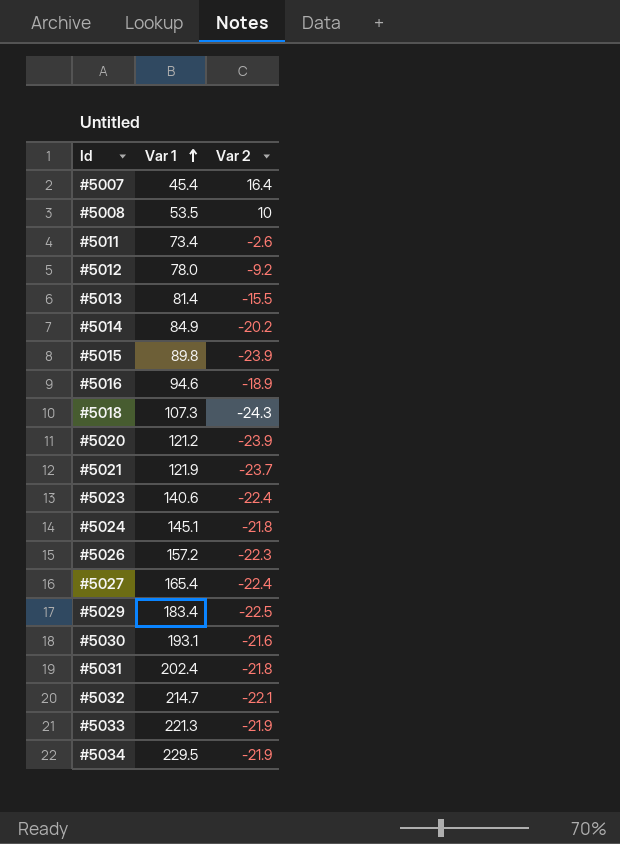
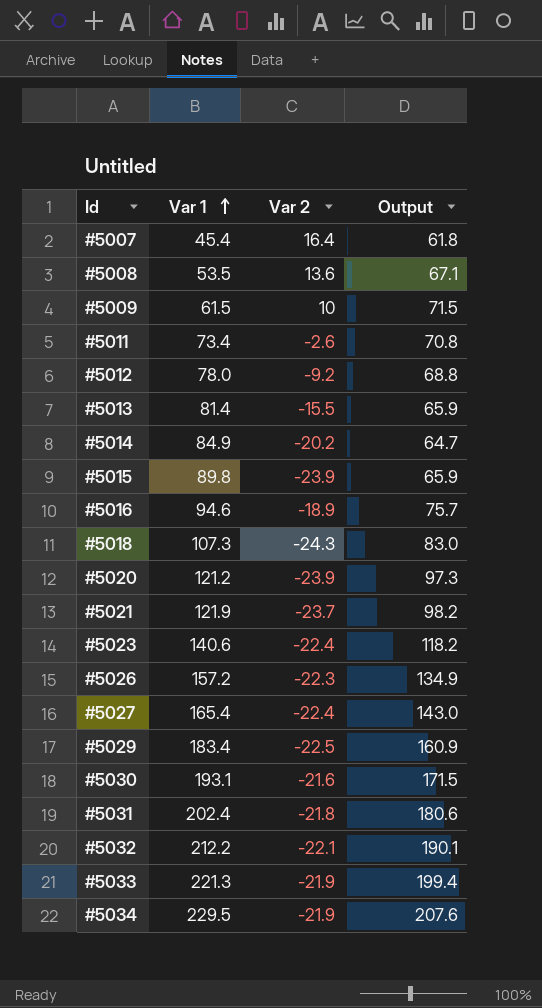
column Output | formula: none -> [Var 1] + [Var 2]
row #5024: 145.1 | -21.8 -> none
#5008 | Var 2: 10 -> 13.6
row #5009: none -> 61.5 | 10 | 71.5
#5032 | Var 1: 214.7 -> 212.2

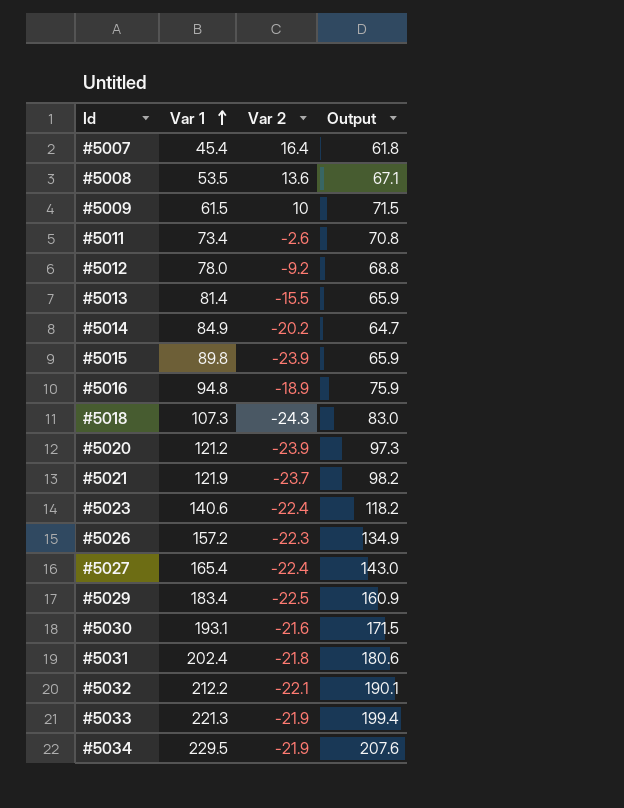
#5016 | Var 1: 94.6 -> 94.8
#5016 | Output: 75.7 -> 75.9

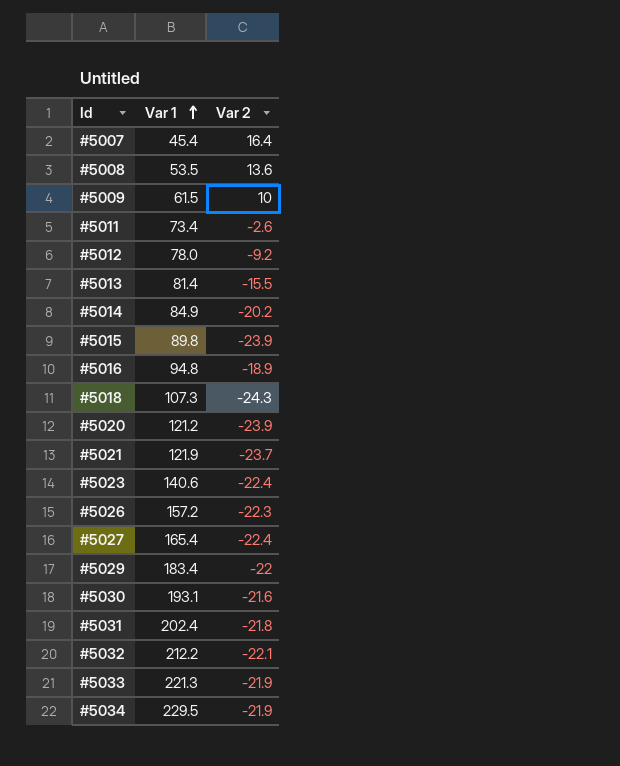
column Output | formula: [Var 1] + [Var 2] -> none
#5029 | Var 2: -22.5 -> -22

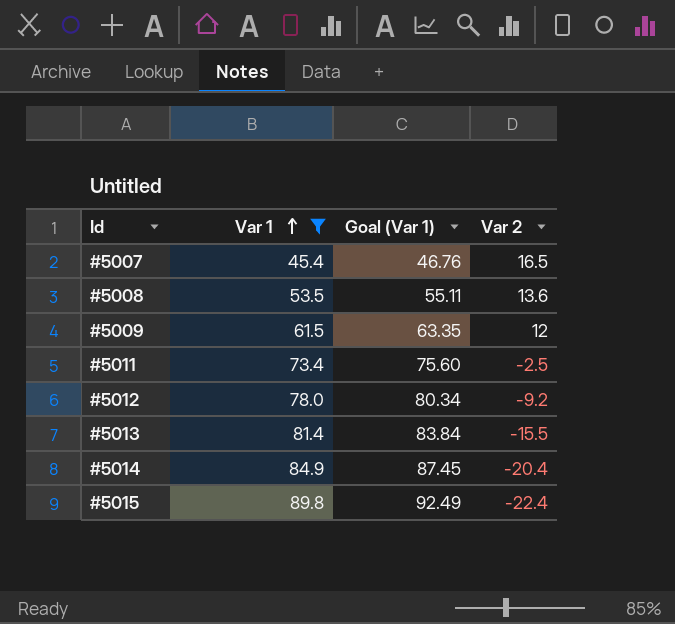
filter: none -> Var 1 <= 89.8
column Goal (Var 1) | formula: none -> [Var 1] * 1.03
#5007 | Var 2: 16.4 -> 16.5
#5009 | Var 2: 10 -> 12
#5011 | Var 2: -2.6 -> -2.5
#5014 | Var 2: -20.2 -> -20.4
#5015 | Var 2: -23.9 -> -22.4

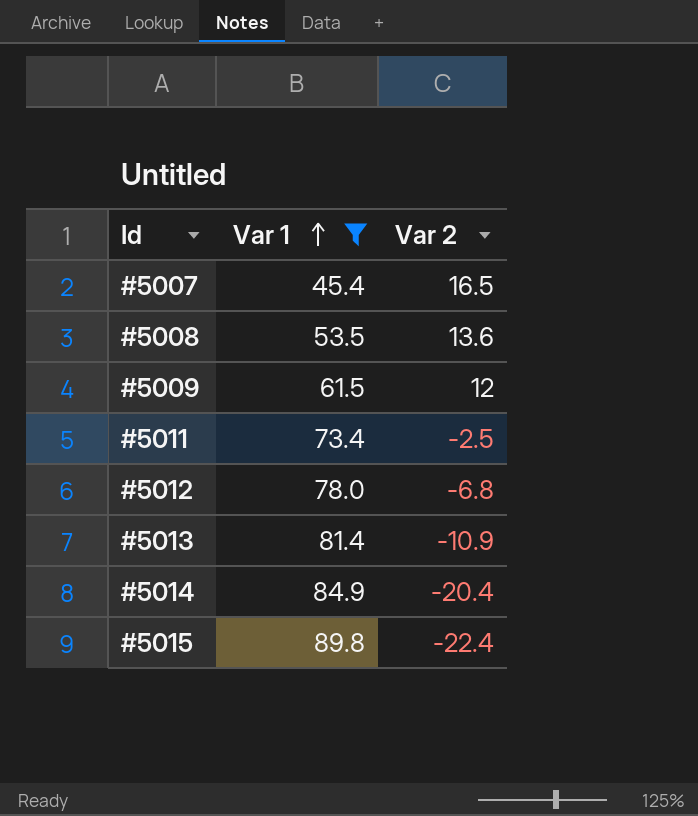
column Goal (Var 1) | formula: [Var 1] * 1.03 -> none
#5012 | Var 2: -9.2 -> -6.8
#5013 | Var 2: -15.5 -> -10.9

